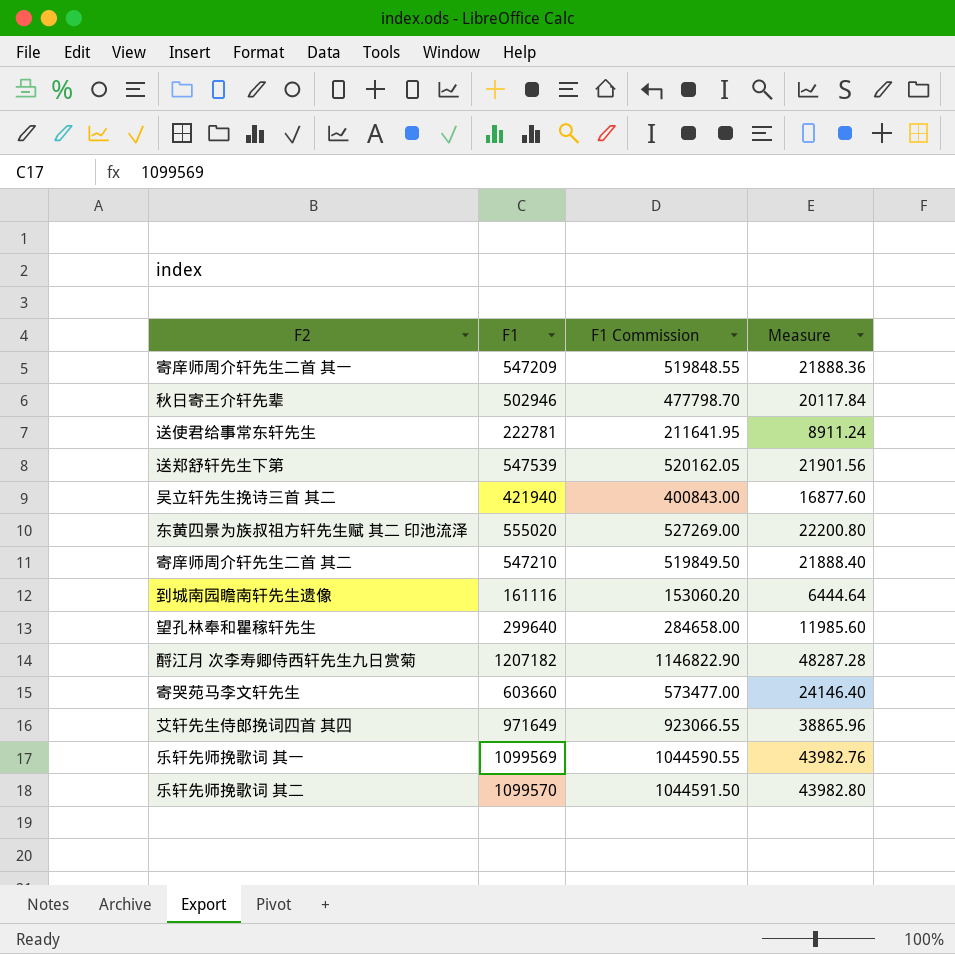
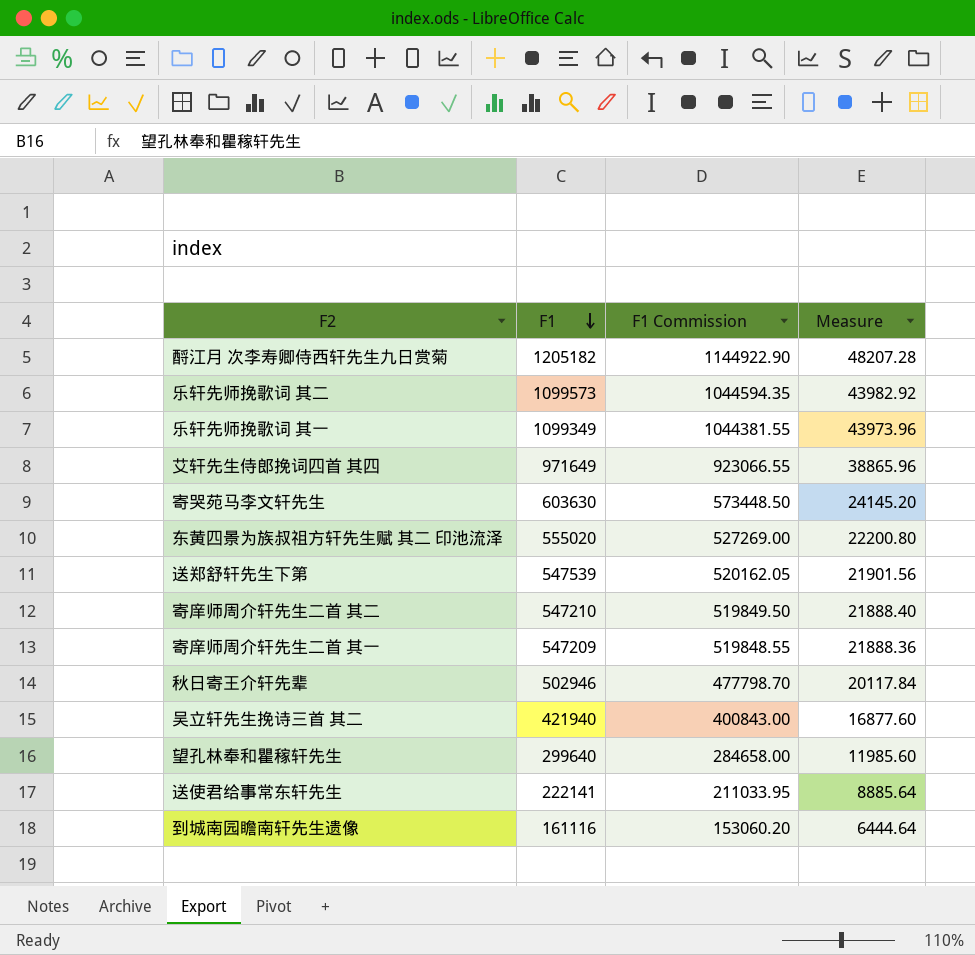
row order: none -> F1 descending
酹江月 次李寿卿侍西轩先生九日赏菊 | F1: 1207182 -> 1205182
酹江月 次李寿卿侍西轩先生九日赏菊 | F1 Commission: 1146822.90 -> 1144922.90
酹江月 次李寿卿侍西轩先生九日赏菊 | Measure: 48287.28 -> 48207.28
乐轩先师挽歌词 其二 | F1: 1099570 -> 1099573
乐轩先师挽歌词 其二 | F1 Commission: 1044591.50 -> 1044594.35
乐轩先师挽歌词 其二 | Measure: 43982.80 -> 43982.92
乐轩先师挽歌词 其一 | F1: 1099569 -> 1099349
乐轩先师挽歌词 其一 | F1 Commission: 1044590.55 -> 1044381.55
乐轩先师挽歌词 其一 | Measure: 43982.76 -> 43973.96
寄哭苑马李文轩先生 | F1: 603660 -> 603630
寄哭苑马李文轩先生 | F1 Commission: 573477.00 -> 573448.50
寄哭苑马李文轩先生 | Measure: 24146.40 -> 24145.20
送使君给事常东轩先生 | F1: 222781 -> 222141
送使君给事常东轩先生 | F1 Commission: 211641.95 -> 211033.95
送使君给事常东轩先生 | Measure: 8911.24 -> 8885.64

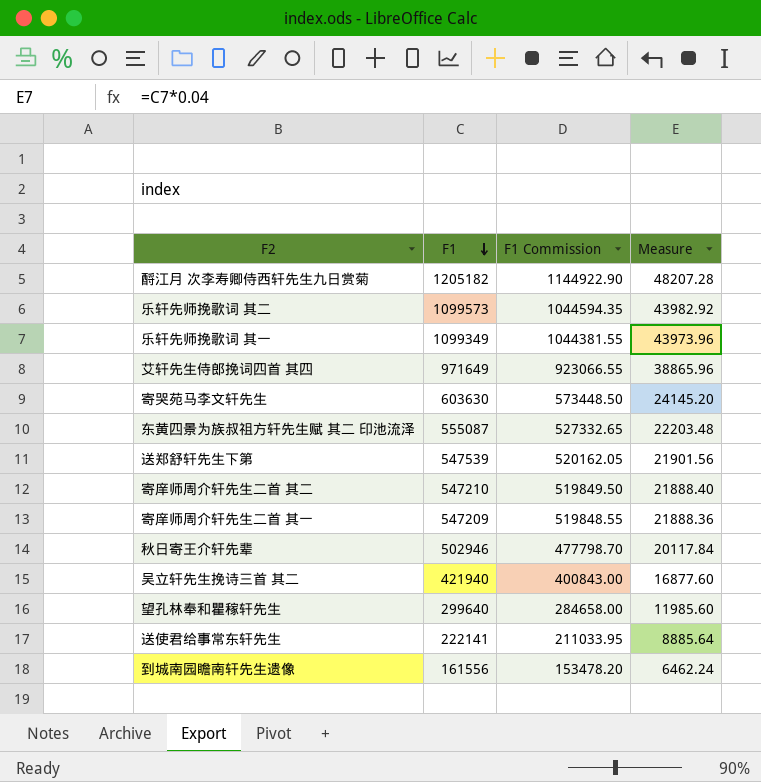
东黄四景为族叔祖方轩先生赋 其二 印池流泽 | F1: 555020 -> 555087
东黄四景为族叔祖方轩先生赋 其二 印池流泽 | F1 Commission: 527269.00 -> 527332.65
东黄四景为族叔祖方轩先生赋 其二 印池流泽 | Measure: 22200.80 -> 22203.48
到城南园瞻南轩先生遗像 | F1: 161116 -> 161556
到城南园瞻南轩先生遗像 | F1 Commission: 153060.20 -> 153478.20
到城南园瞻南轩先生遗像 | Measure: 6444.64 -> 6462.24

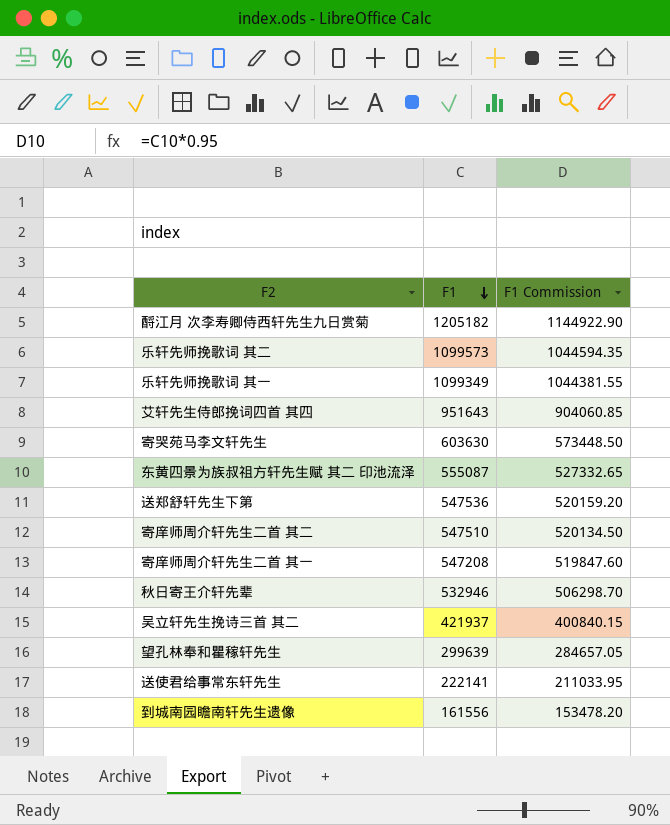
column Measure | formula: [F1] * 0.04 -> none
艾轩先生侍郎挽词四首 其四 | F1: 971649 -> 951643
艾轩先生侍郎挽词四首 其四 | F1 Commission: 923066.55 -> 904060.85
送郑舒轩先生下第 | F1: 547539 -> 547536
送郑舒轩先生下第 | F1 Commission: 520162.05 -> 520159.20
寄庠师周介轩先生二首 其二 | F1: 547210 -> 547510
寄庠师周介轩先生二首 其二 | F1 Commission: 519849.50 -> 520134.50
寄庠师周介轩先生二首 其一 | F1: 547209 -> 547208
寄庠师周介轩先生二首 其一 | F1 Commission: 519848.55 -> 519847.60
秋日寄王介轩先辈 | F1: 502946 -> 532946
秋日寄王介轩先辈 | F1 Commission: 477798.70 -> 506298.70
吴立轩先生挽诗三首 其二 | F1: 421940 -> 421937
吴立轩先生挽诗三首 其二 | F1 Commission: 400843.00 -> 400840.15
望孔林奉和瞿稼轩先生 | F1: 299640 -> 299639
望孔林奉和瞿稼轩先生 | F1 Commission: 284658.00 -> 284657.05

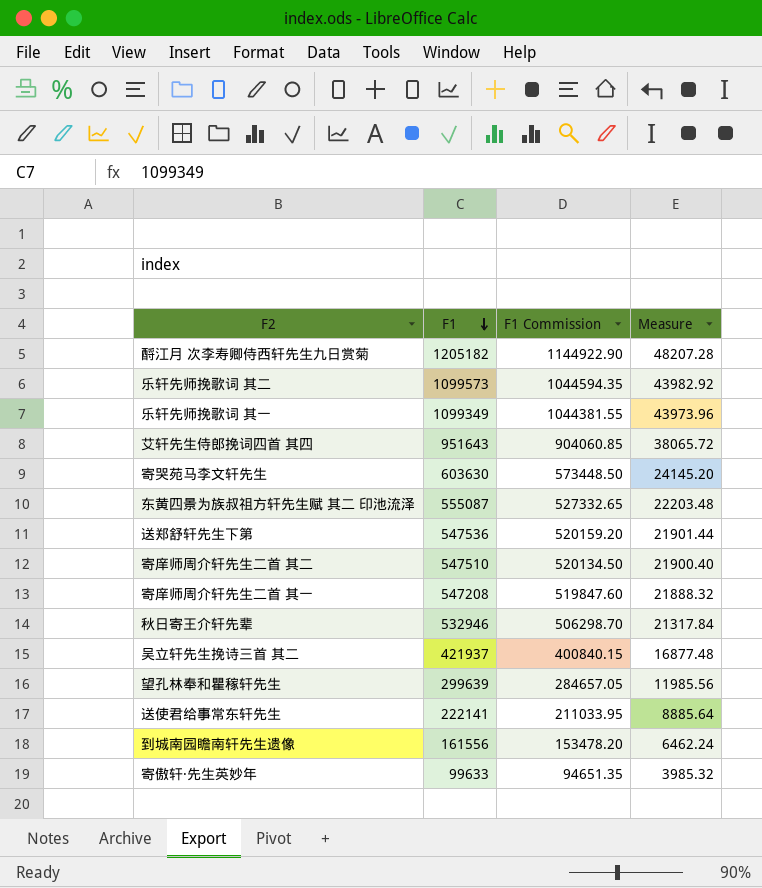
column Measure | formula: none -> [F1] * 0.04
row 寄傲轩·先生英妙年: none -> 99633 | 94651.35 | 3985.32

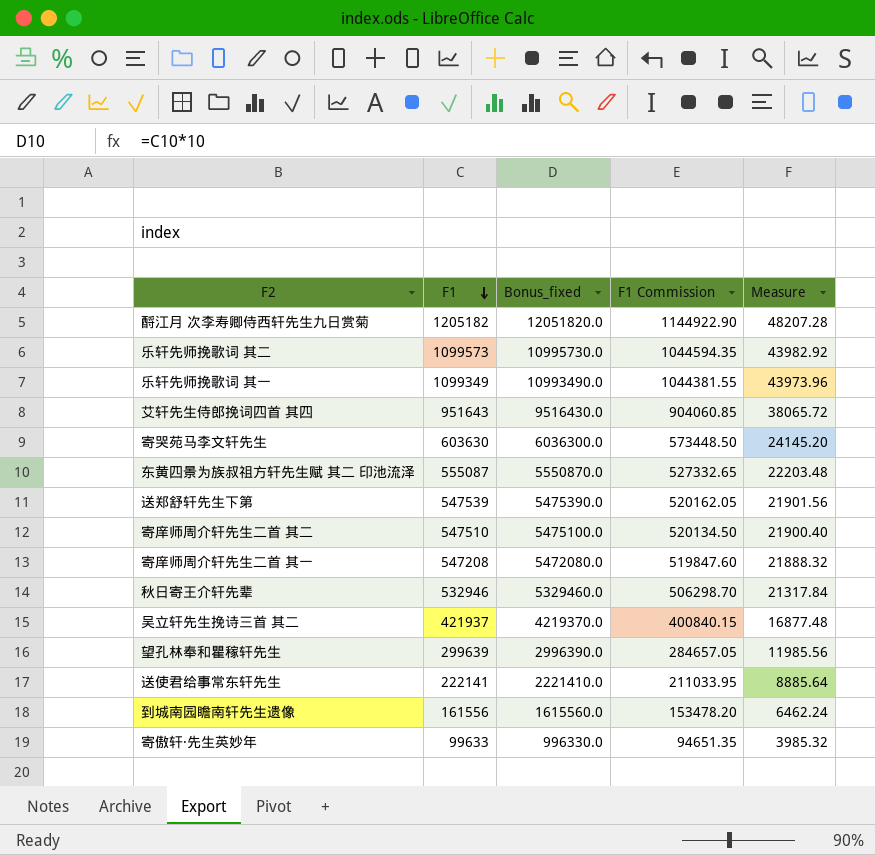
column Bonus_fixed | formula: none -> [F1] * 10
送郑舒轩先生下第 | F1: 547536 -> 547539
送郑舒轩先生下第 | F1 Commission: 520159.20 -> 520162.05
送郑舒轩先生下第 | Measure: 21901.44 -> 21901.56

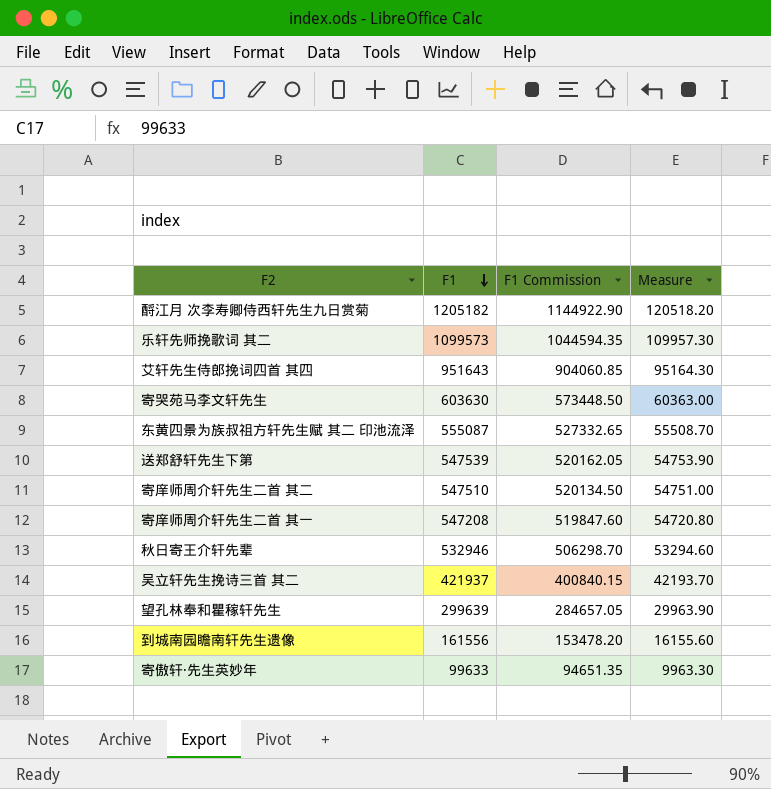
column Bonus_fixed | formula: [F1] * 10 -> none
column Measure | formula: [F1] * 0.04 -> [F1] * 0.1
row 乐轩先师挽歌词 其一: 1099349 | 10993490.0 | 1044381.55 | 43973.96 -> none
row 送使君给事常东轩先生: 222141 | 2221410.0 | 211033.95 | 8885.64 -> none

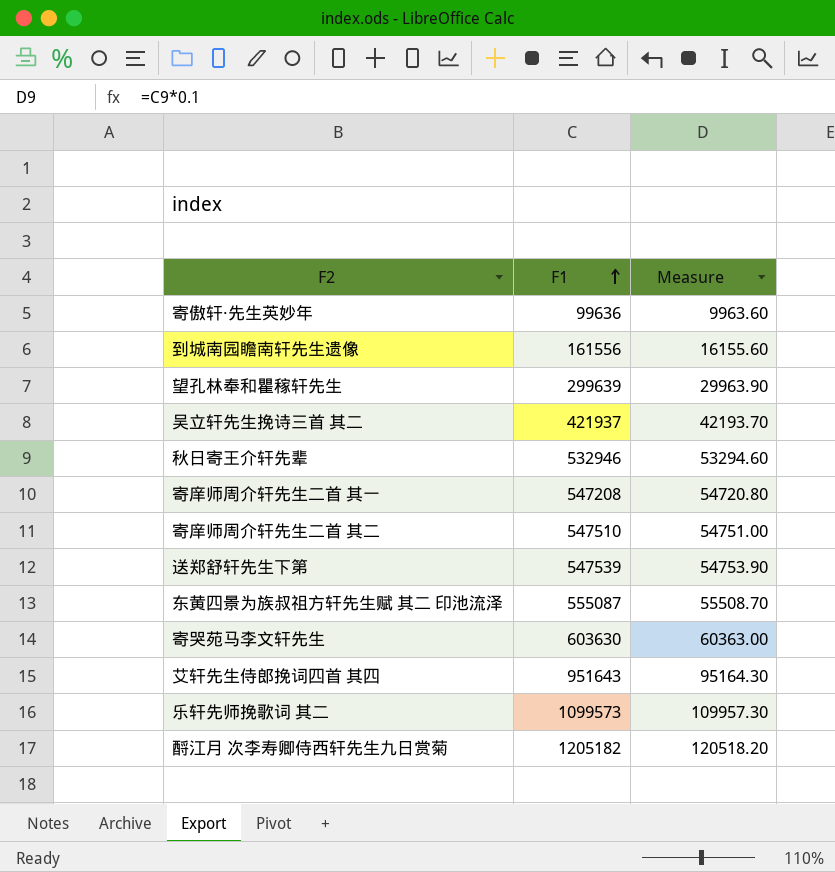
row order: F1 descending -> F1 ascending
column F1 Commission | formula: [F1] * 0.95 -> none
寄傲轩·先生英妙年 | F1: 99633 -> 99636
寄傲轩·先生英妙年 | Measure: 9963.30 -> 9963.60

